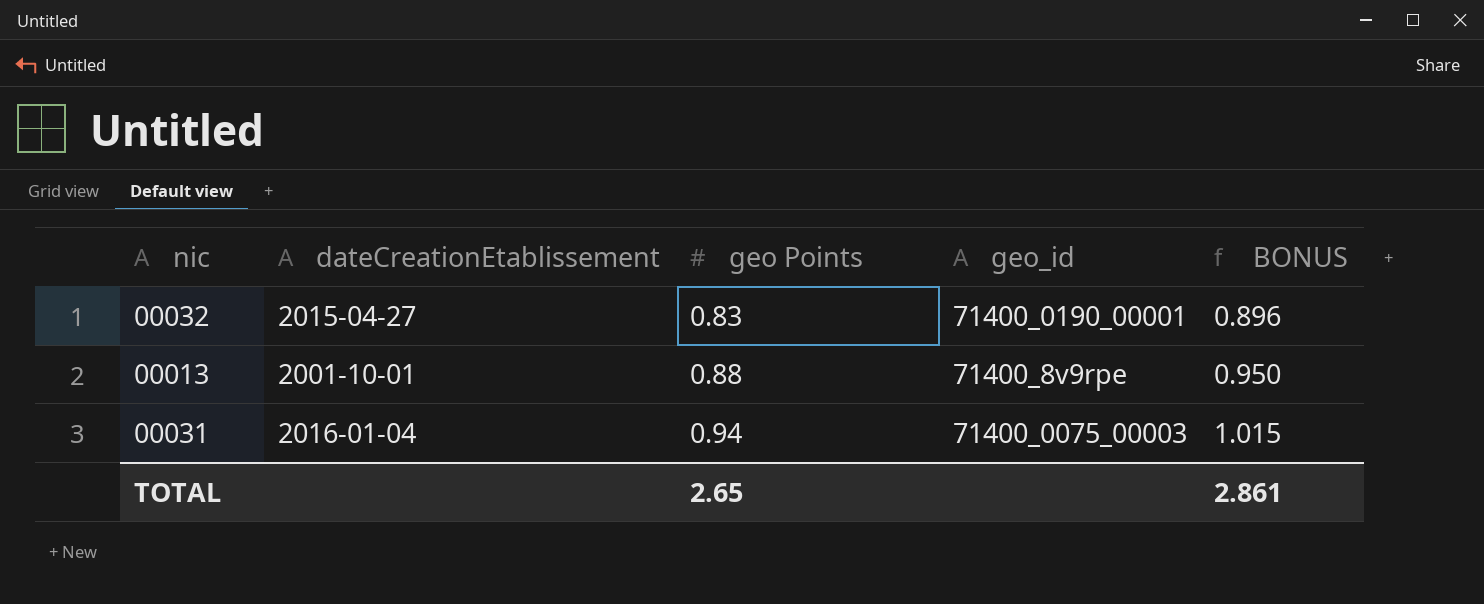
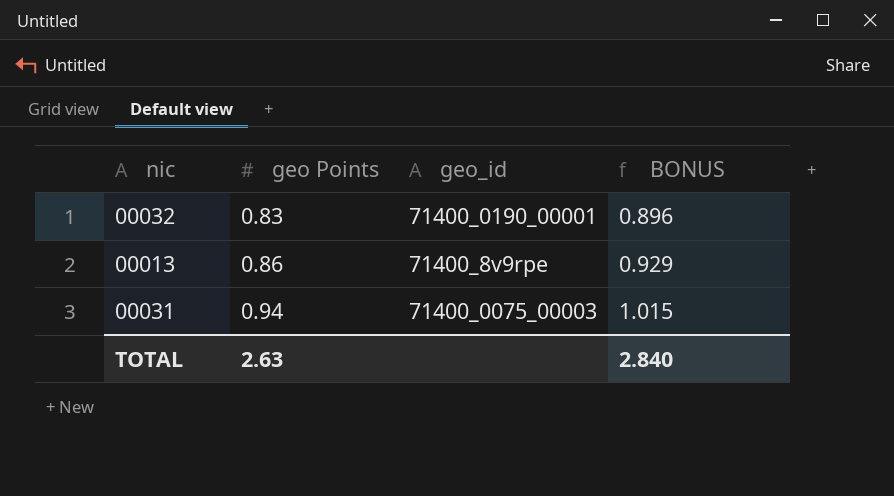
column dateCreationEtablissement | position: 2 -> none
00013 | geo Points: 0.88 -> 0.86
00013 | BONUS: 0.950 -> 0.929
TOTAL | geo Points: 2.65 -> 2.63
TOTAL | BONUS: 2.861 -> 2.840

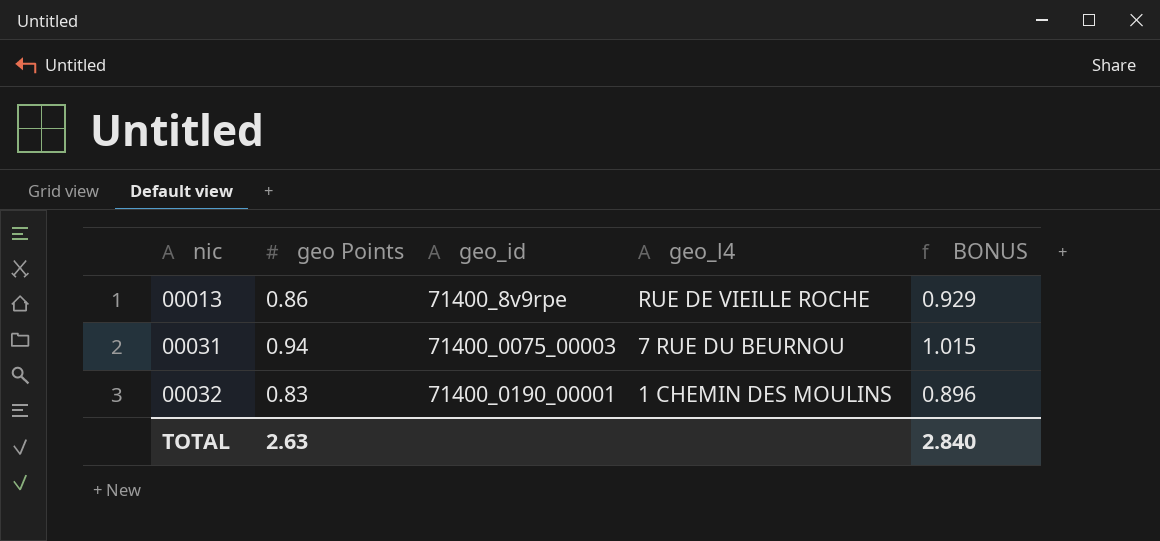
row order: geo Points ascending -> nic ascending
column geo_l4 | position: none -> 4

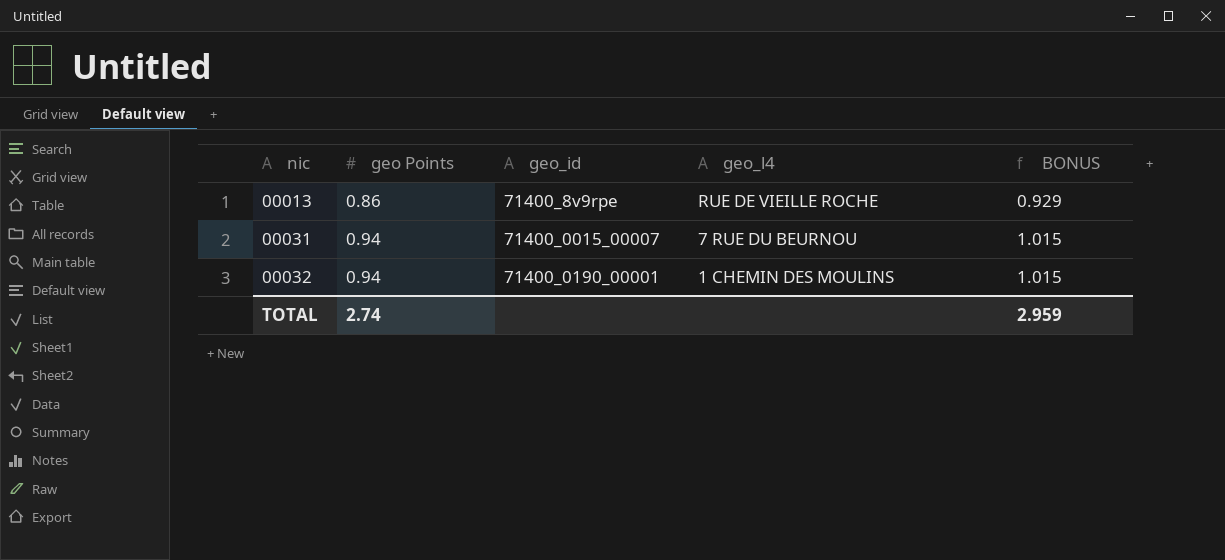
00031 | geo_id: 71400_0075_00003 -> 71400_0015_00007
00032 | geo Points: 0.83 -> 0.94
00032 | BONUS: 0.896 -> 1.015
TOTAL | geo Points: 2.63 -> 2.74
TOTAL | BONUS: 2.840 -> 2.959

